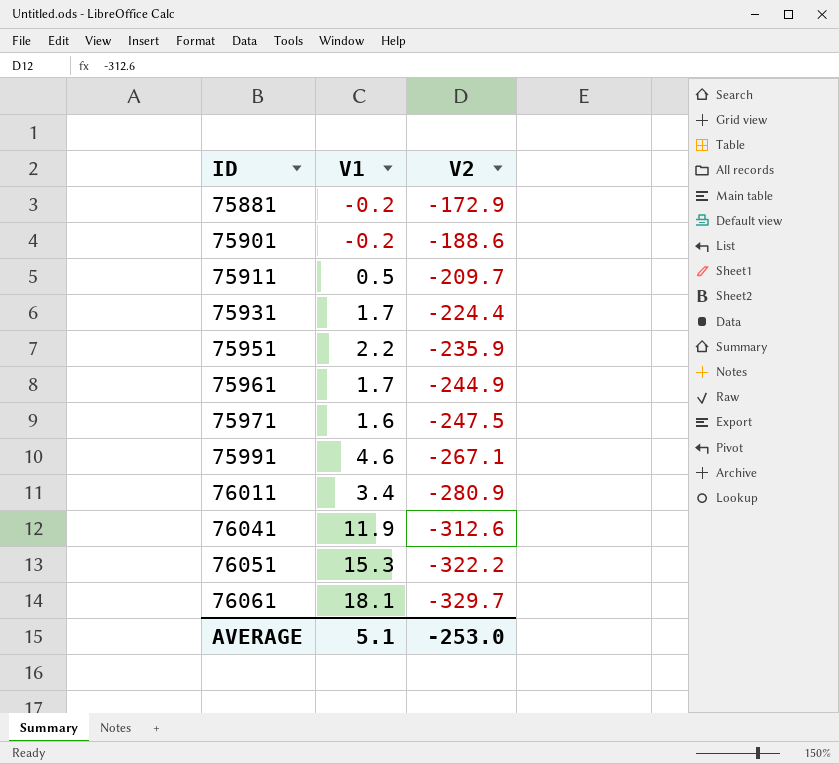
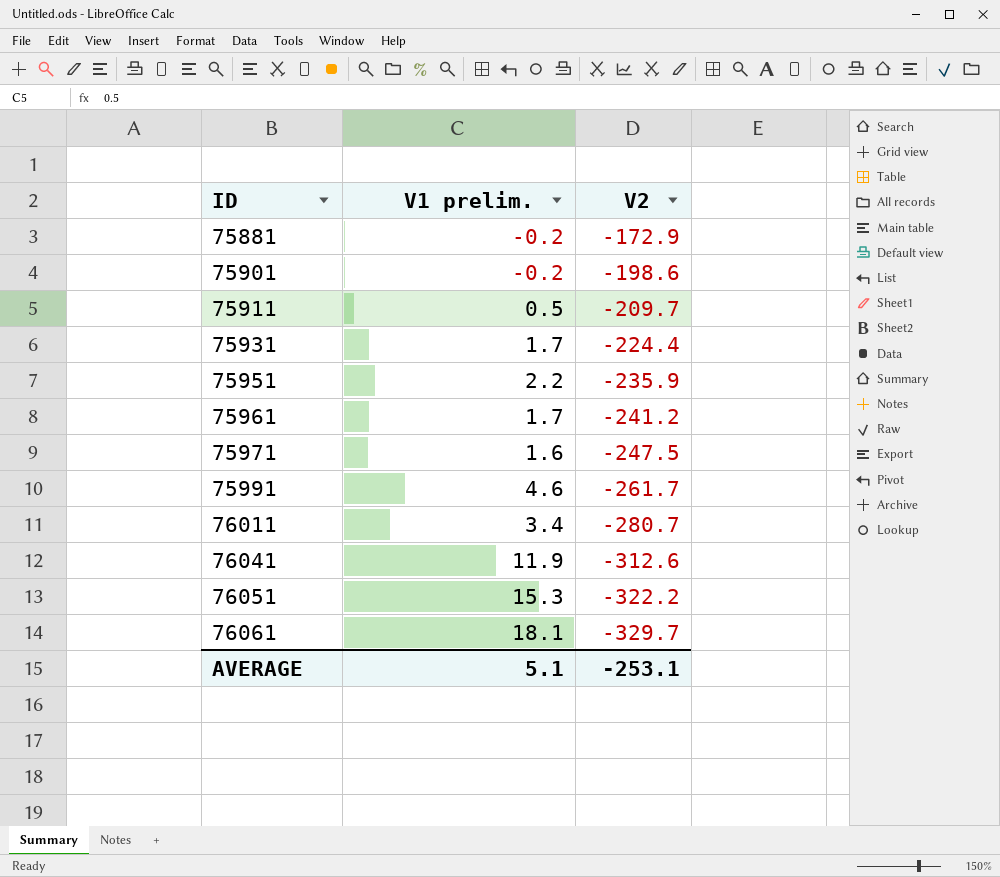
column name: V1 -> V1 prelim.
75901 | V2: -188.6 -> -198.6
75961 | V2: -244.9 -> -241.2
75991 | V2: -267.1 -> -261.7
76011 | V2: -280.9 -> -280.7
AVERAGE | V2: -253.0 -> -253.1

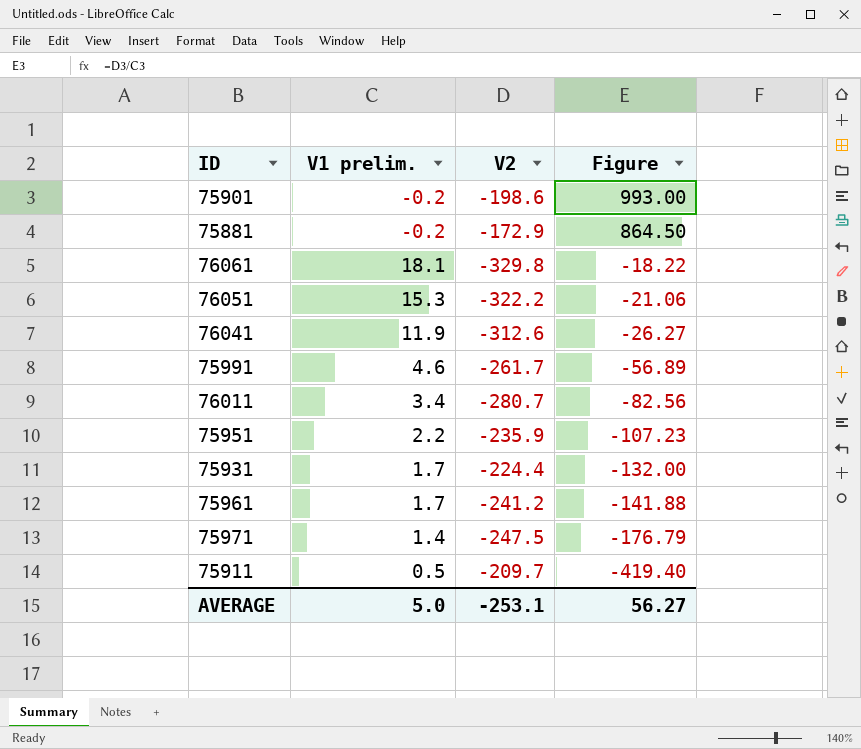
row order: ID ascending -> Figure descending
column Figure | formula: none -> [V2] / [V1 prelim.]
76061 | V2: -329.7 -> -329.8
75971 | V1 prelim.: 1.6 -> 1.4
AVERAGE | V1 prelim.: 5.1 -> 5.0

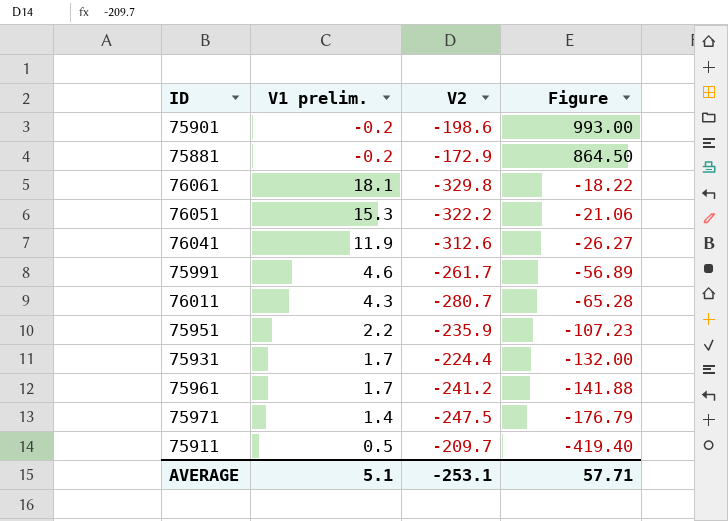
76011 | V1 prelim.: 3.4 -> 4.3
76011 | Figure: -82.56 -> -65.28
AVERAGE | V1 prelim.: 5.0 -> 5.1
AVERAGE | Figure: 56.27 -> 57.71

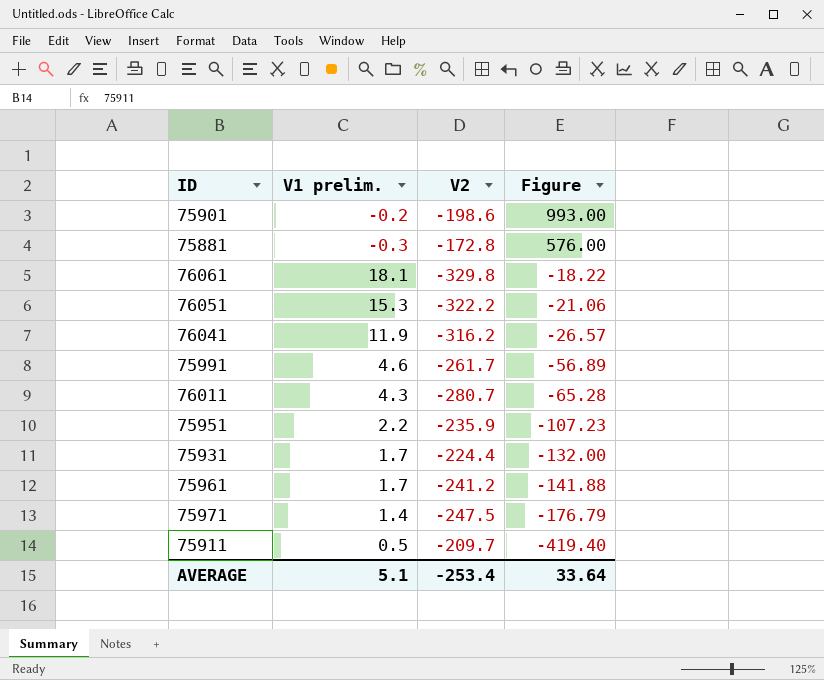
75881 | V1 prelim.: -0.2 -> -0.3
75881 | V2: -172.9 -> -172.8
75881 | Figure: 864.50 -> 576.00
76041 | V2: -312.6 -> -316.2
76041 | Figure: -26.27 -> -26.57
AVERAGE | V2: -253.1 -> -253.4
AVERAGE | Figure: 57.71 -> 33.64

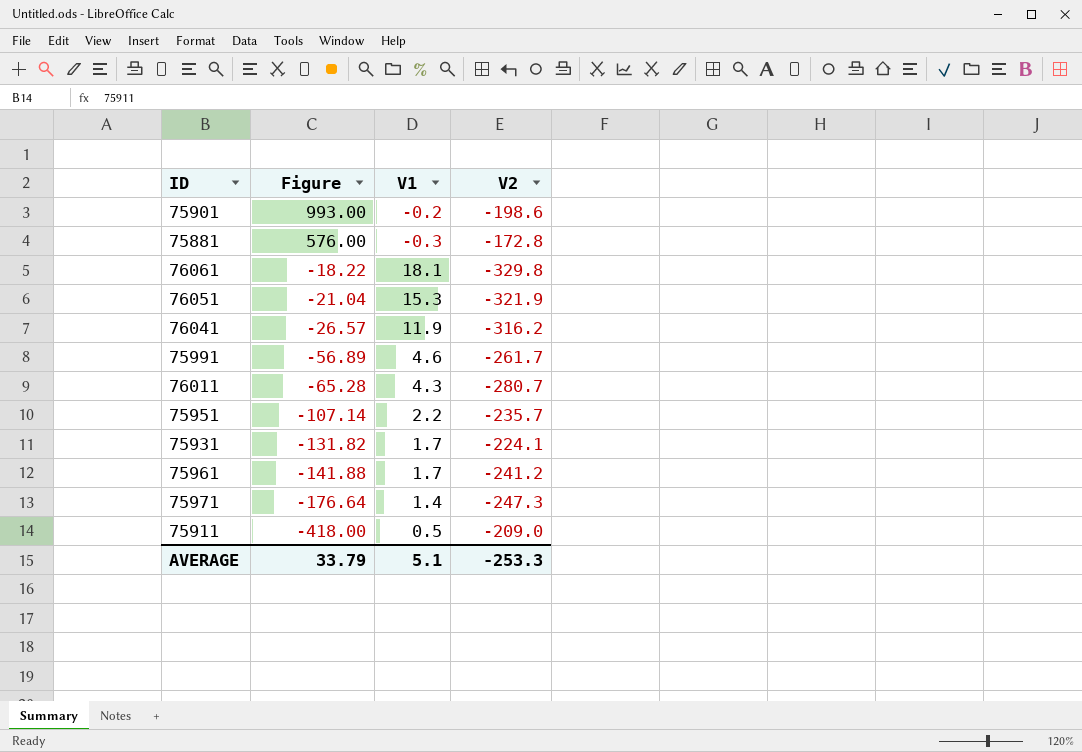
column Figure | position: 4 -> 2
column name: V1 prelim. -> V1
76051 | Figure: -21.06 -> -21.04
76051 | V2: -322.2 -> -321.9
75951 | Figure: -107.23 -> -107.14
75951 | V2: -235.9 -> -235.7
75931 | Figure: -132.00 -> -131.82
75931 | V2: -224.4 -> -224.1
75971 | Figure: -176.79 -> -176.64
75971 | V2: -247.5 -> -247.3
75911 | Figure: -419.40 -> -418.00
75911 | V2: -209.7 -> -209.0
AVERAGE | Figure: 33.64 -> 33.79
AVERAGE | V2: -253.4 -> -253.3

